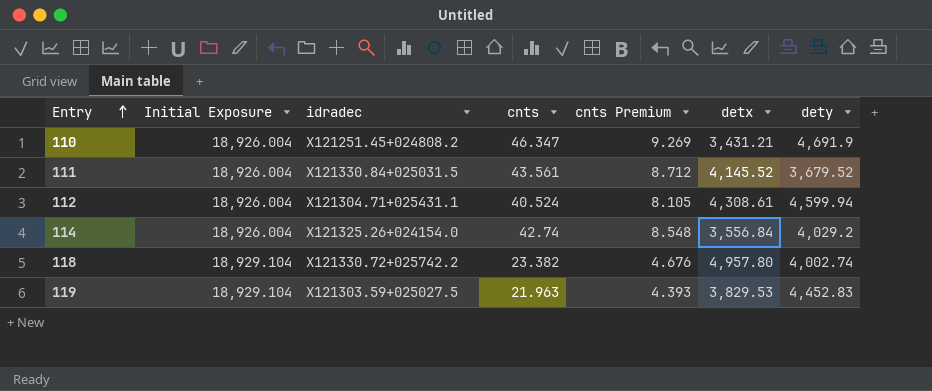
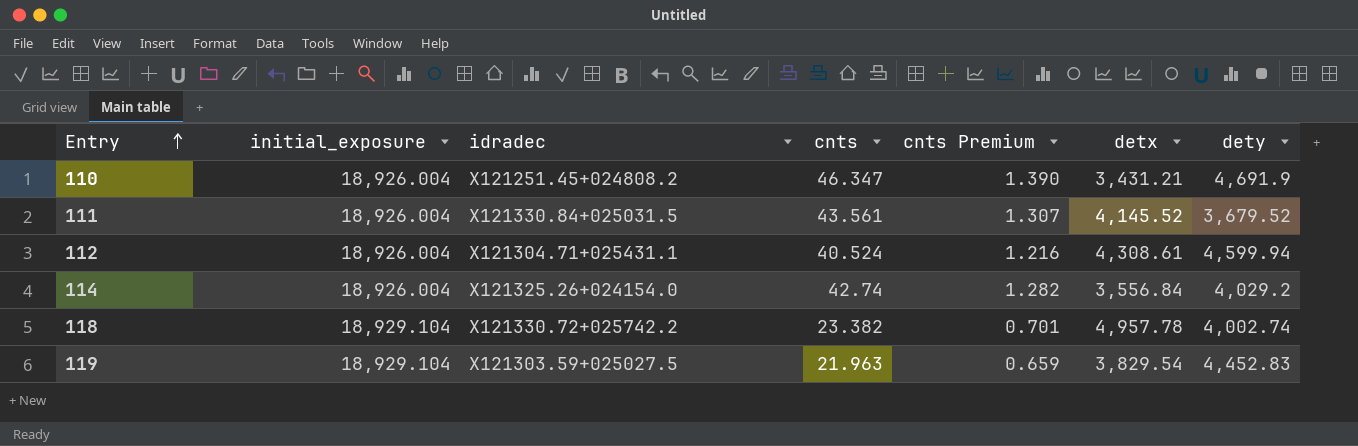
column name: Initial Exposure -> initial_exposure
column cnts Premium | formula: [cnts] * 0.2 -> [cnts] * 0.03
118 | detx: 4,957.80 -> 4,957.78
119 | detx: 3,829.53 -> 3,829.54

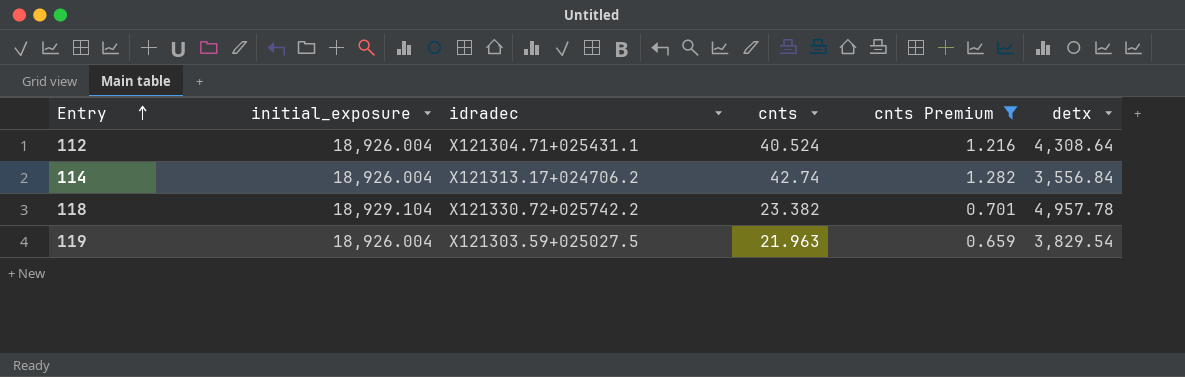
filter: none -> cnts Premium <= 1.282
column dety | position: 7 -> none
112 | detx: 4,308.61 -> 4,308.64
114 | idradec: X121325.26+024154.0 -> X121313.17+024706.2
119 | initial_exposure: 18,929.104 -> 18,926.004

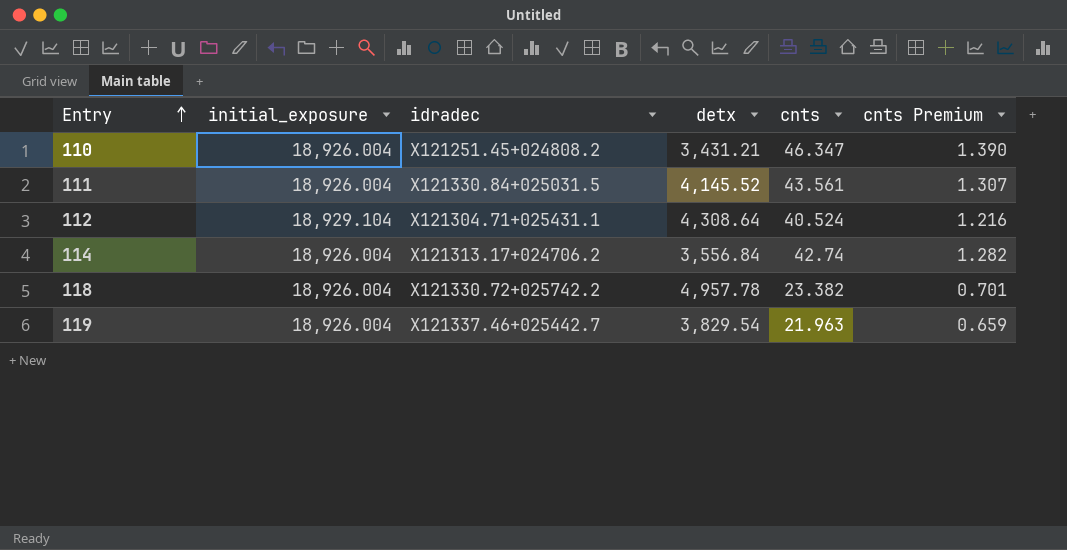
filter: cnts Premium <= 1.282 -> none
column detx | position: 6 -> 4
112 | initial_exposure: 18,926.004 -> 18,929.104
118 | initial_exposure: 18,929.104 -> 18,926.004
119 | idradec: X121303.59+025027.5 -> X121337.46+025442.7

